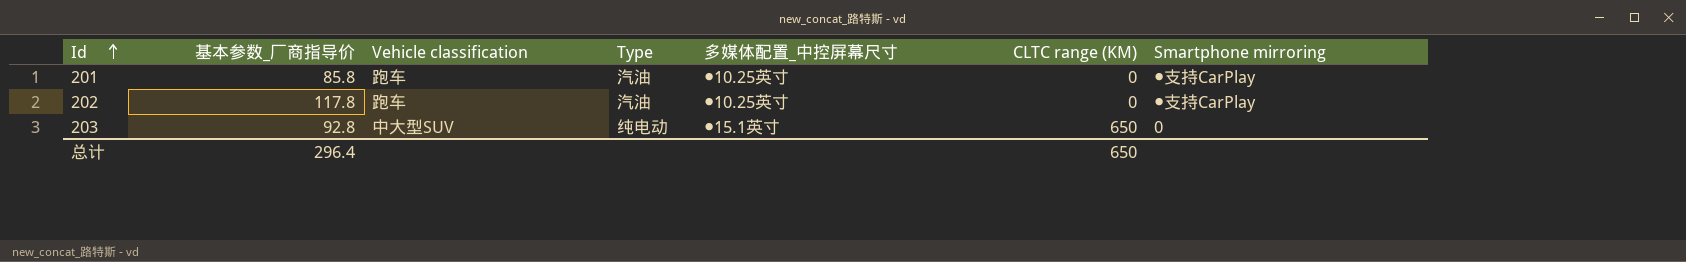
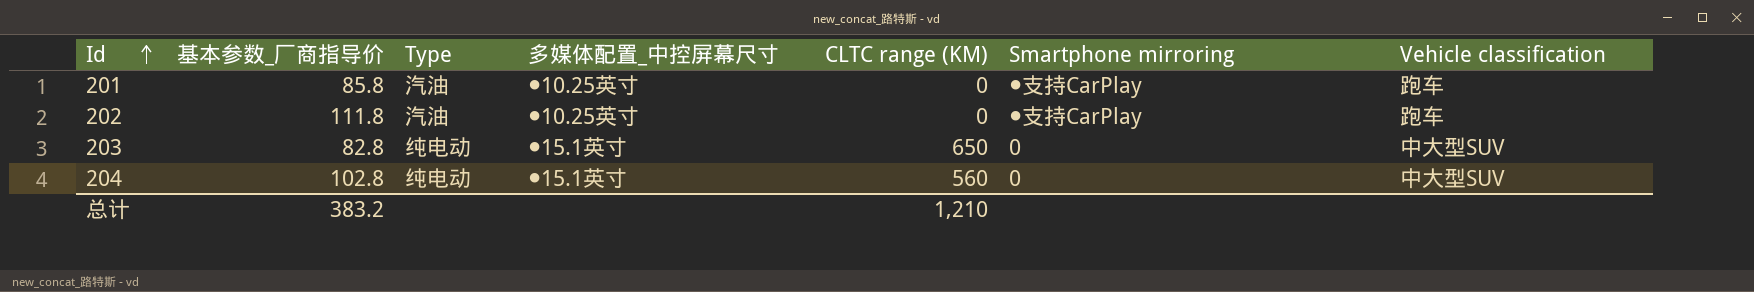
column Vehicle classification | position: 3 -> 7
202 | 基本参数_厂商指导价: 117.8 -> 111.8
203 | 基本参数_厂商指导价: 92.8 -> 82.8
row 204: none -> 102.8 | 纯电动 | ●15.1英寸 | 560 | 0 | 中大型SUV
总计 | 基本参数_厂商指导价: 296.4 -> 383.2
总计 | CLTC range (KM): 650 -> 1,210

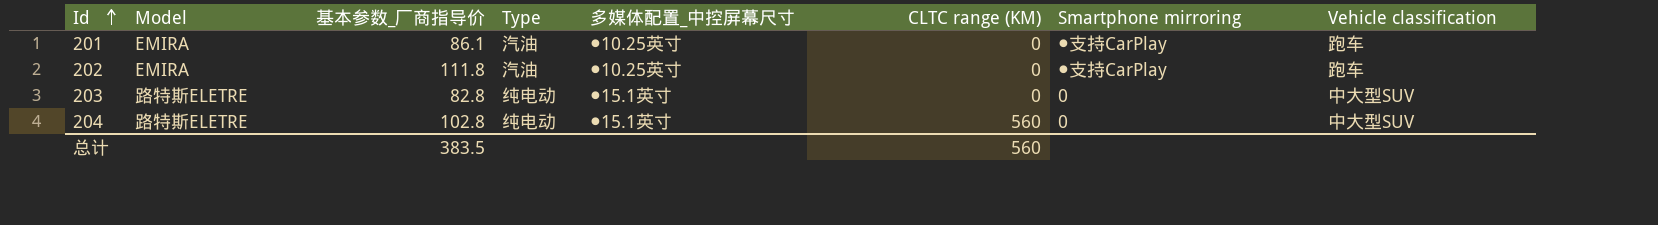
column Model | position: none -> 2
201 | 基本参数_厂商指导价: 85.8 -> 86.1
203 | CLTC range (KM): 650 -> 0
总计 | 基本参数_厂商指导价: 383.2 -> 383.5
总计 | CLTC range (KM): 1,210 -> 560

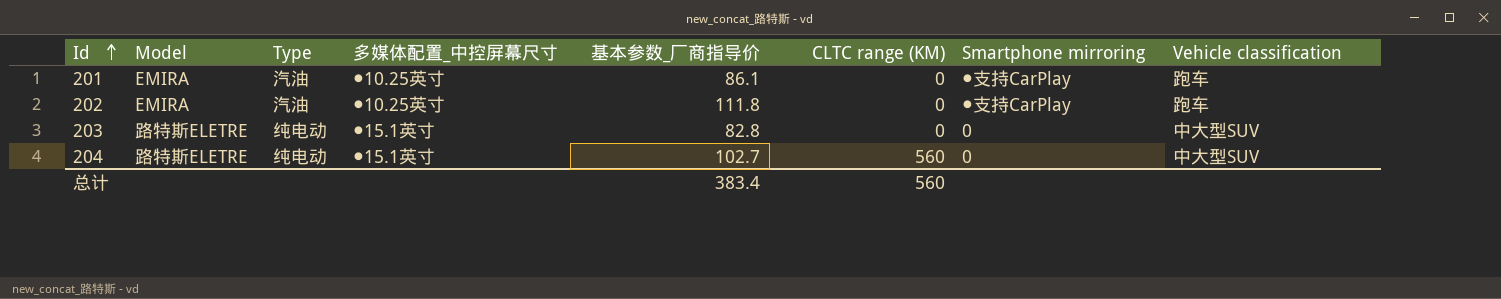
column 基本参数_厂商指导价 | position: 3 -> 5
204 | 基本参数_厂商指导价: 102.8 -> 102.7
总计 | 基本参数_厂商指导价: 383.5 -> 383.4

